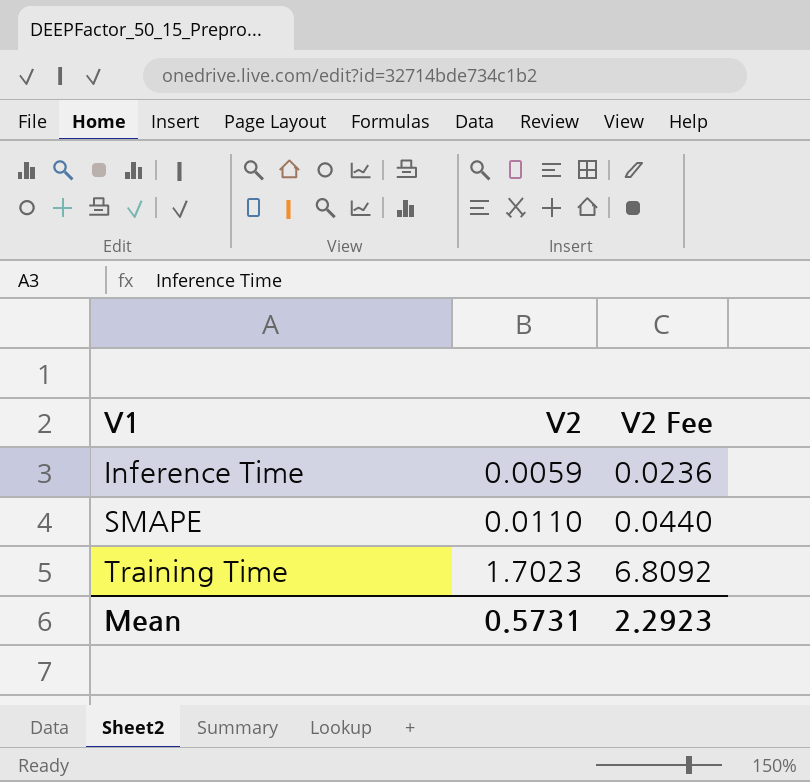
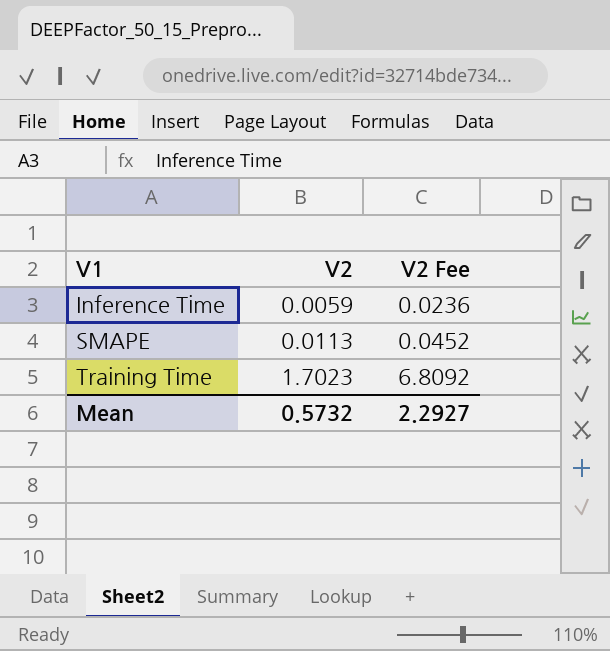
SMAPE | V2: 0.0110 -> 0.0113
SMAPE | V2 Fee: 0.0440 -> 0.0452
Mean | V2: 0.5731 -> 0.5732
Mean | V2 Fee: 2.2923 -> 2.2927

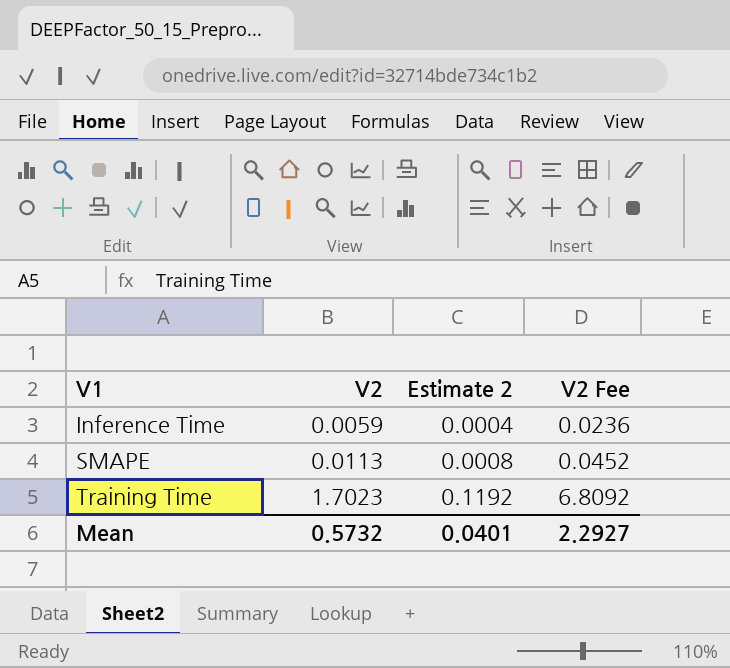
column Estimate 2 | formula: none -> [V2] * 0.07

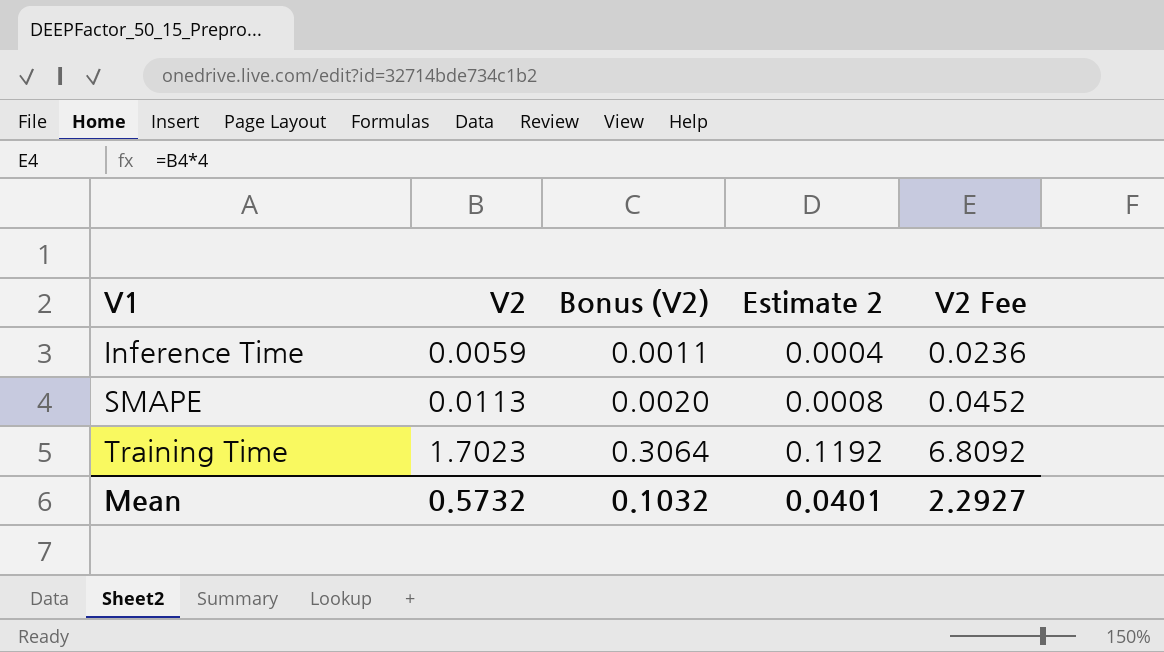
column Bonus (V2) | formula: none -> [V2] * 0.18

